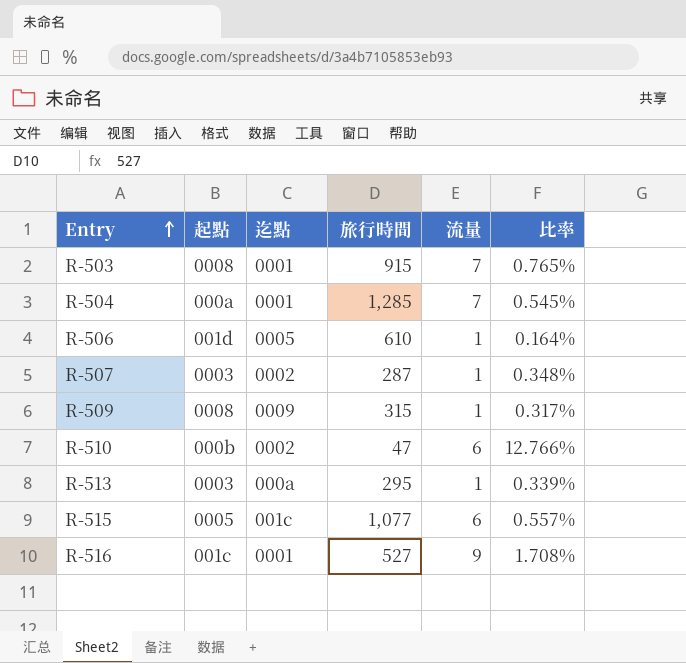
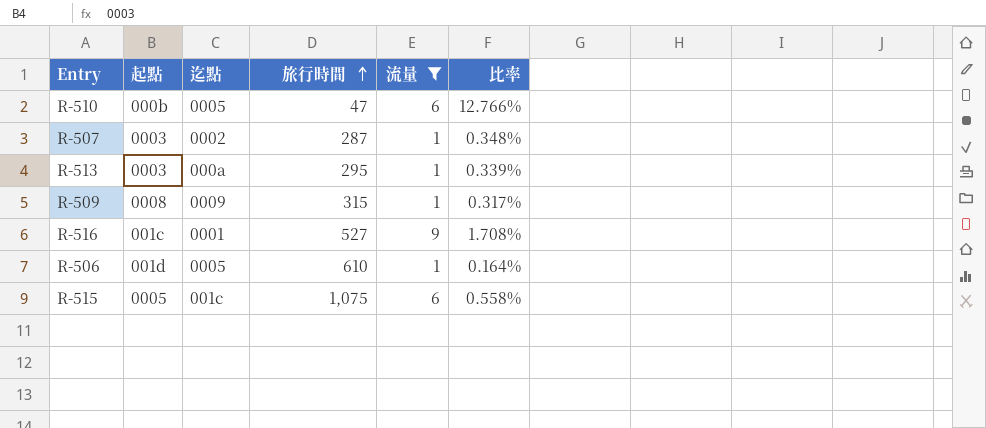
filter: none -> 流量 != 7
row order: Entry ascending -> 旅行時間 ascending
R-510 | 迄點: 0002 -> 0005
R-515 | 旅行時間: 1,077 -> 1,075
R-515 | 比率: 0.557% -> 0.558%

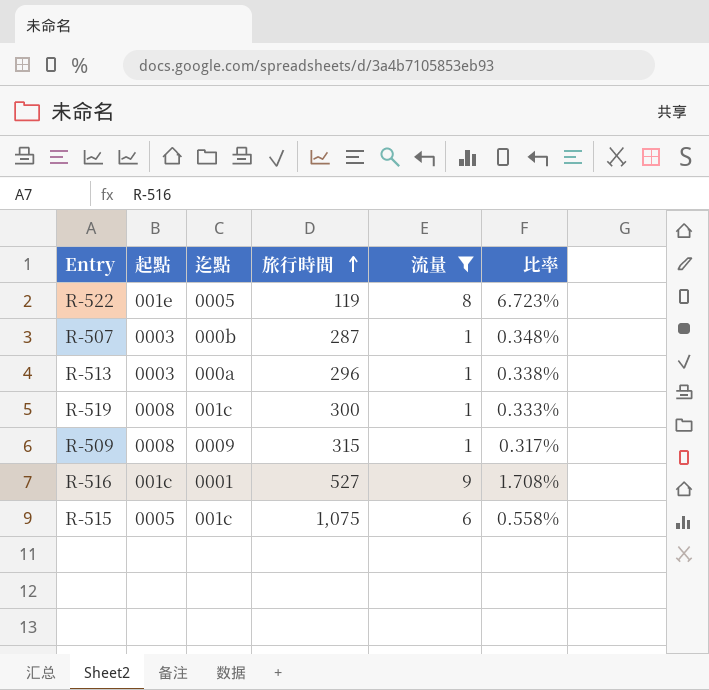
row R-510: 000b | 0005 | 47 | 6 | 12.766% -> none
row R-506: 001d | 0005 | 610 | 1 | 0.164% -> none
row R-522: none -> 001e | 0005 | 119 | 8 | 6.723%
R-507 | 迄點: 0002 -> 000b
R-513 | 旅行時間: 295 -> 296
R-513 | 比率: 0.339% -> 0.338%
row R-519: none -> 0008 | 001c | 300 | 1 | 0.333%

